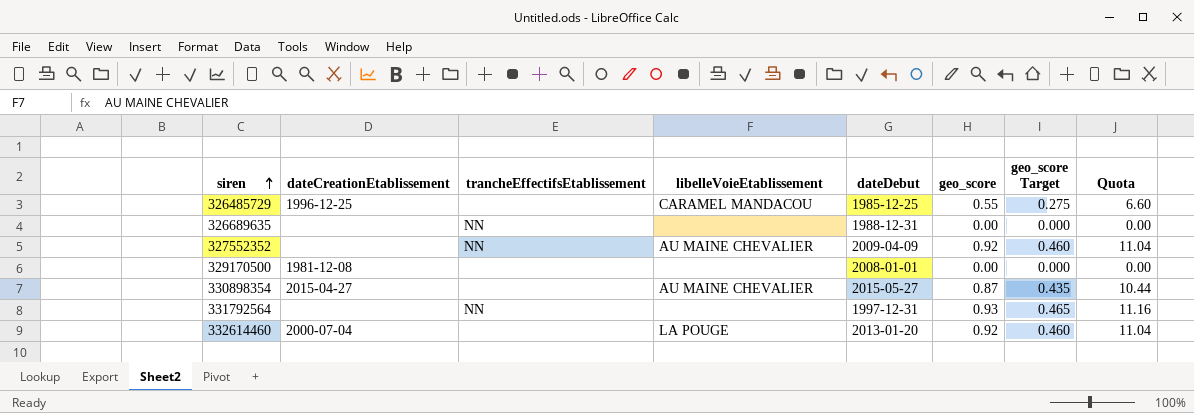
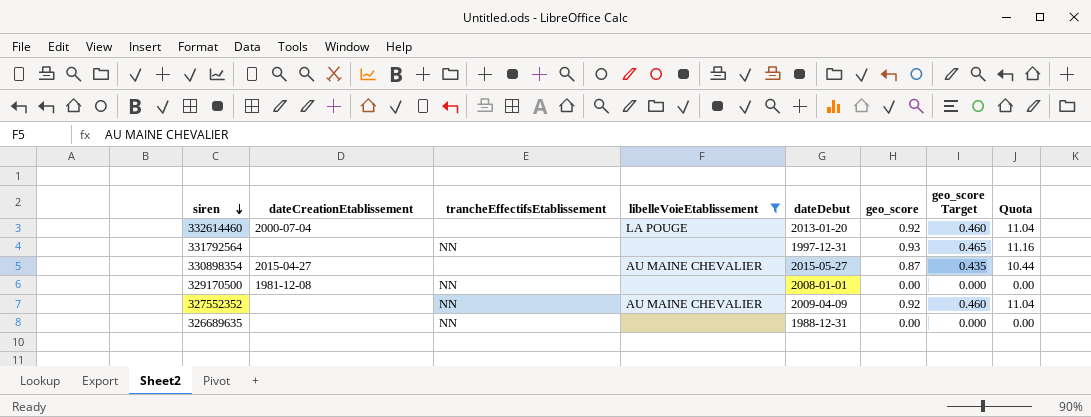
filter: none -> libelleVoieEtablissement != CARAMEL MANDACOU
row order: siren ascending -> siren descending
329170500 | trancheEffectifsEtablissement: none -> NN

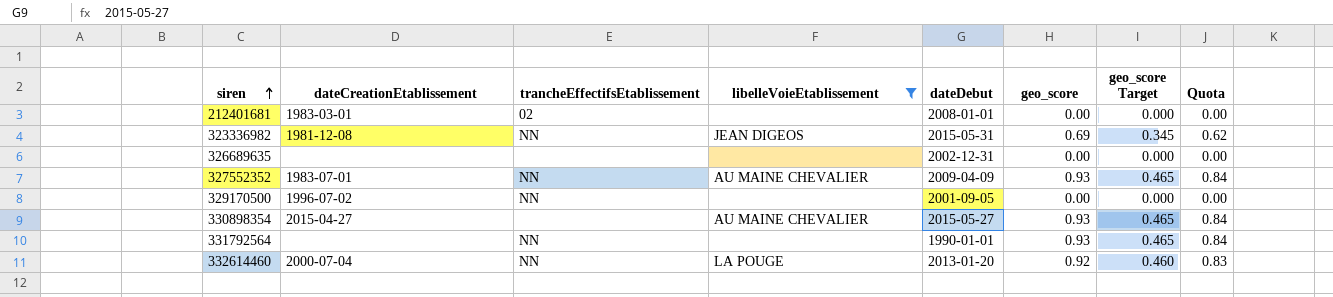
row order: siren descending -> siren ascending
column Quota | formula: [geo_score] * 12 -> [geo_score] * 0.9
row 212401681: none -> 1983-03-01 | 02 | none | 2008-01-01 | 0.00 | 0.000 | 0.00
row 323336982: none -> 1981-12-08 | NN | JEAN DIGEOS | 2015-05-31 | 0.69 | 0.345 | 0.62
326689635 | trancheEffectifsEtablissement: NN -> none
326689635 | dateDebut: 1988-12-31 -> 2002-12-31
327552352 | dateCreationEtablissement: none -> 1983-07-01
327552352 | geo_score: 0.92 -> 0.93
327552352 | geo_score Target: 0.460 -> 0.465
329170500 | dateCreationEtablissement: 1981-12-08 -> 1996-07-02
329170500 | dateDebut: 2008-01-01 -> 2001-09-05
330898354 | geo_score: 0.87 -> 0.93
330898354 | geo_score Target: 0.435 -> 0.465
331792564 | dateDebut: 1997-12-31 -> 1990-01-01
332614460 | trancheEffectifsEtablissement: none -> NN

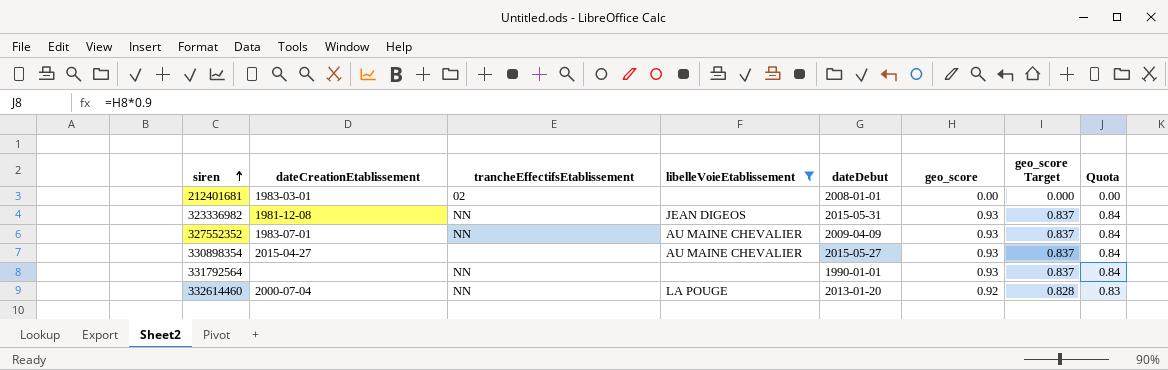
column geo_score Target | formula: [geo_score] * 0.5 -> [geo_score] * 0.9
row 326689635: none | none | none | 2002-12-31 | 0.00 | 0.000 | 0.00 -> none
row 329170500: 1996-07-02 | NN | none | 2001-09-05 | 0.00 | 0.000 | 0.00 -> none
323336982 | geo_score: 0.69 -> 0.93
323336982 | Quota: 0.62 -> 0.84

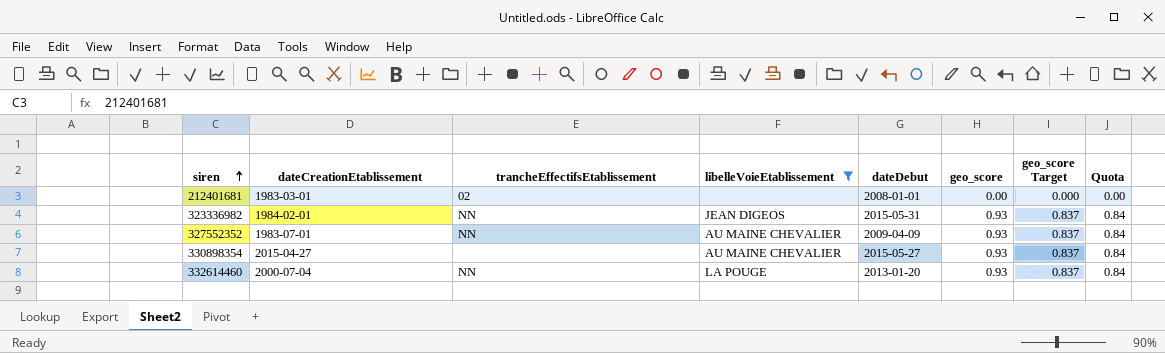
row 331792564: none | NN | none | 1990-01-01 | 0.93 | 0.837 | 0.84 -> none
323336982 | dateCreationEtablissement: 1981-12-08 -> 1984-02-01
332614460 | geo_score: 0.92 -> 0.93
332614460 | geo_score Target: 0.828 -> 0.837
332614460 | Quota: 0.83 -> 0.84

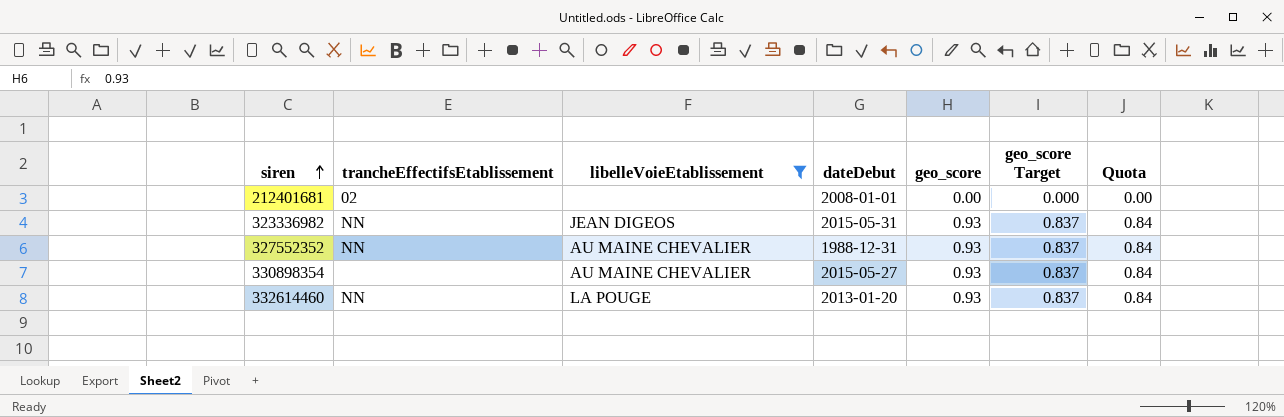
column dateCreationEtablissement | position: 2 -> none
327552352 | dateDebut: 2009-04-09 -> 1988-12-31

